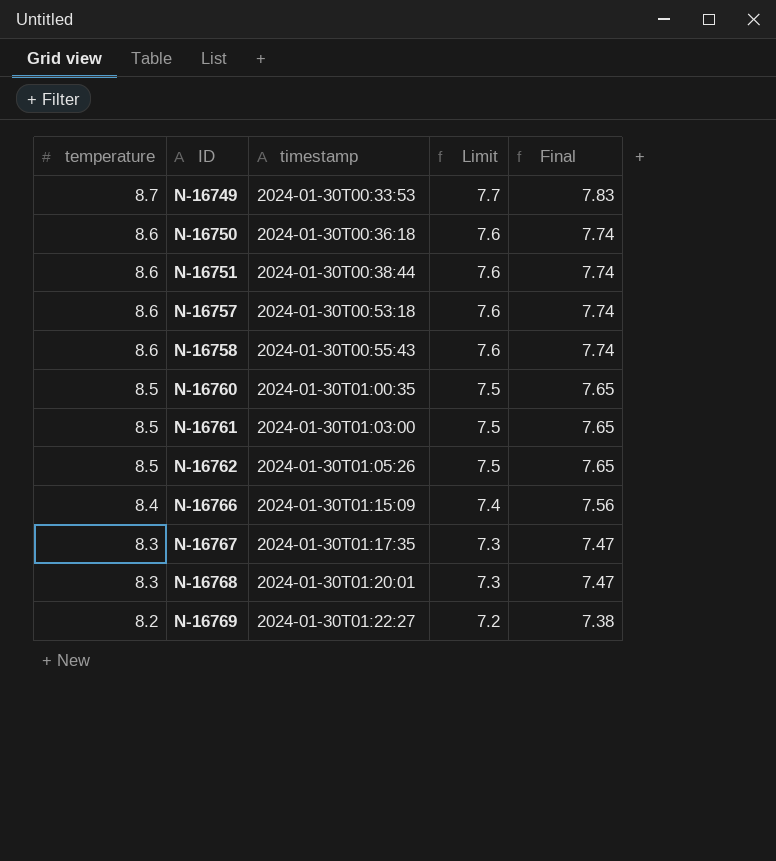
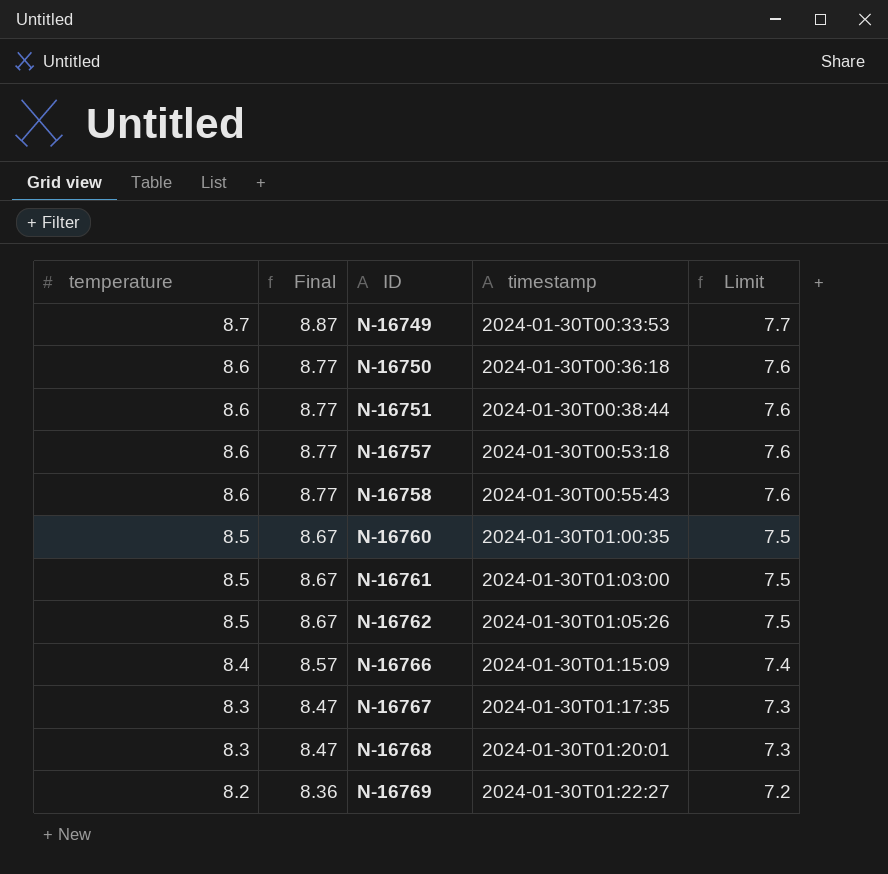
column Final | formula: [temperature] * 0.9 -> [temperature] * 1.02
column Final | position: 5 -> 2

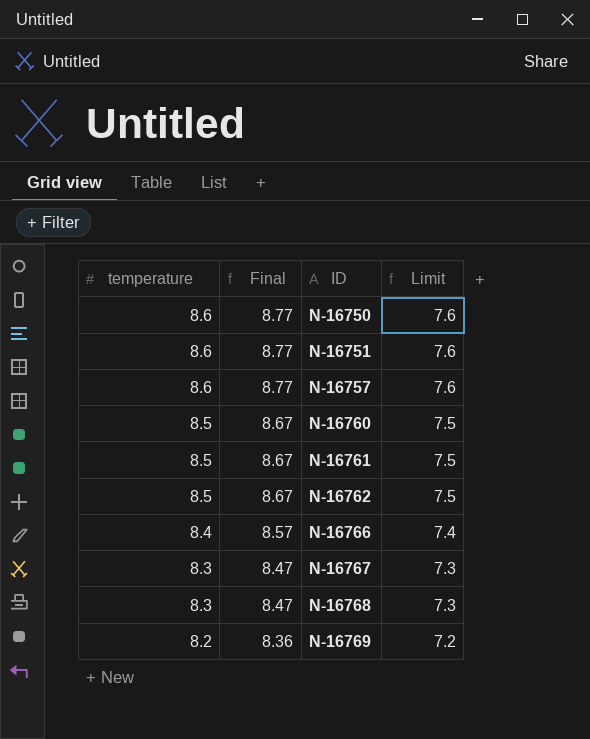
column timestamp | position: 4 -> none
row N-16749: 8.7 | 8.87 | 2024-01-30T00:33:53 | 7.7 -> none
row N-16758: 8.6 | 8.77 | 2024-01-30T00:55:43 | 7.6 -> none

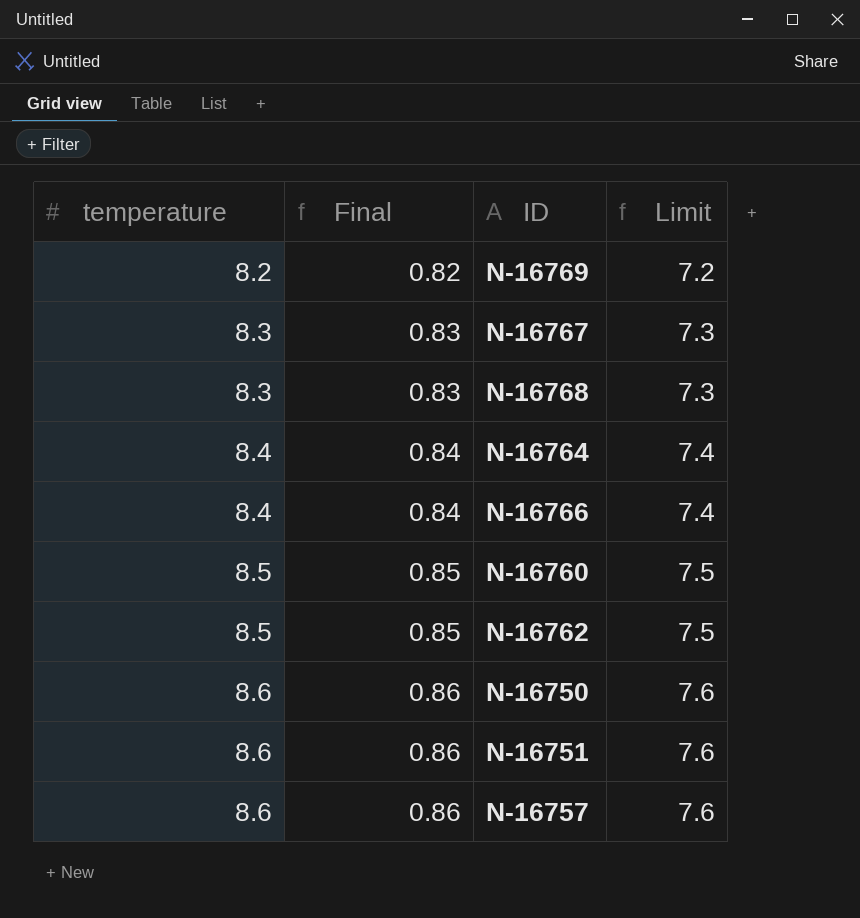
row order: temperature descending -> temperature ascending
column Final | formula: [temperature] * 1.02 -> [temperature] * 0.1
row N-16761: 8.5 | 8.67 | 7.5 -> none
row N-16764: none -> 8.4 | 0.84 | 7.4

